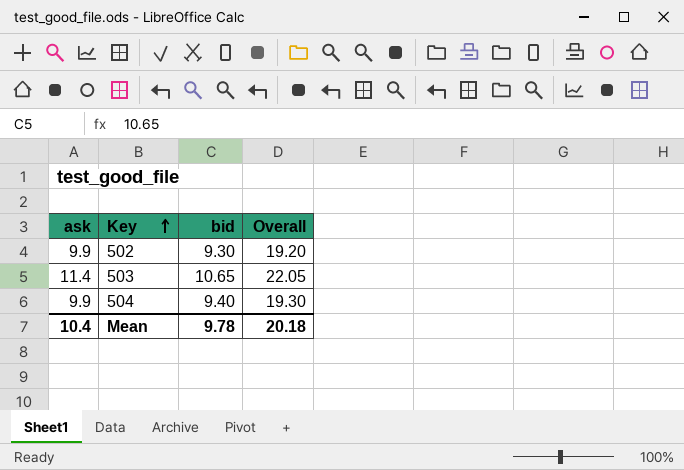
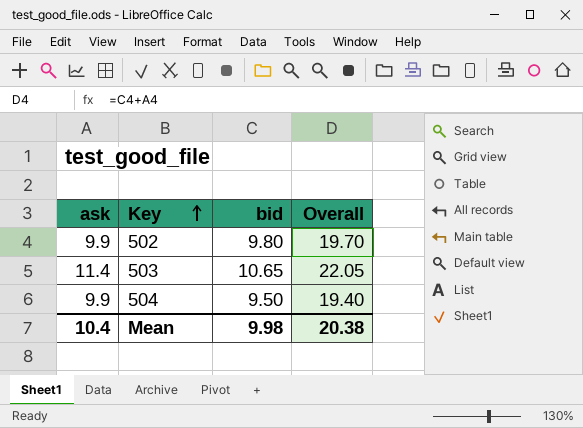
502 | bid: 9.30 -> 9.80
502 | Overall: 19.20 -> 19.70
504 | bid: 9.40 -> 9.50
504 | Overall: 19.30 -> 19.40
Mean | bid: 9.78 -> 9.98
Mean | Overall: 20.18 -> 20.38

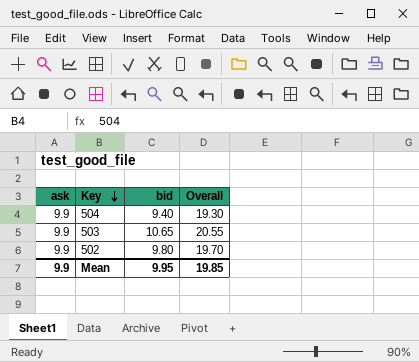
row order: Key ascending -> Key descending
504 | bid: 9.50 -> 9.40
504 | Overall: 19.40 -> 19.30
503 | ask: 11.4 -> 9.9
503 | Overall: 22.05 -> 20.55
Mean | ask: 10.4 -> 9.9
Mean | bid: 9.98 -> 9.95
Mean | Overall: 20.38 -> 19.85

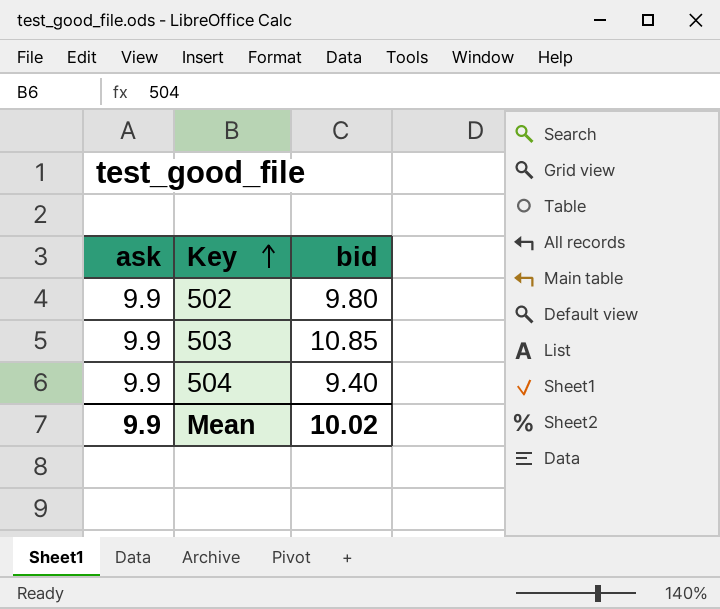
row order: Key descending -> Key ascending
column Overall | formula: [ask] + [bid] -> none
503 | bid: 10.65 -> 10.85
Mean | bid: 9.95 -> 10.02

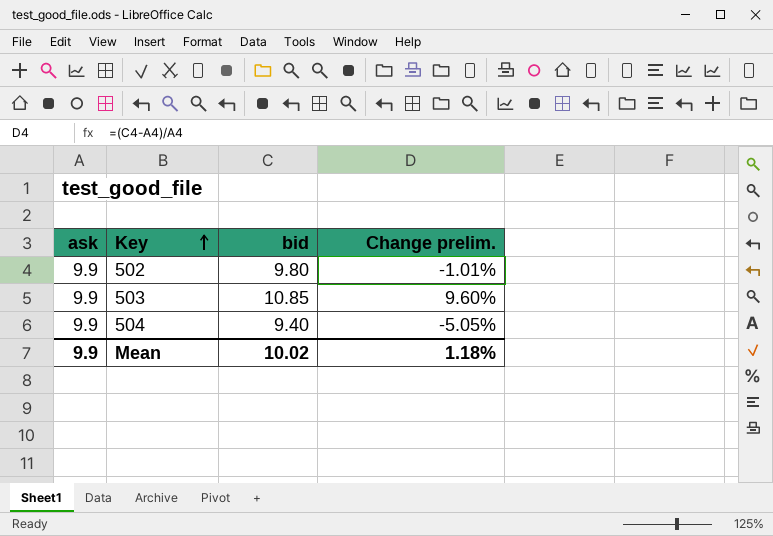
column Change prelim. | formula: none -> ([bid] - [ask]) / [ask]

